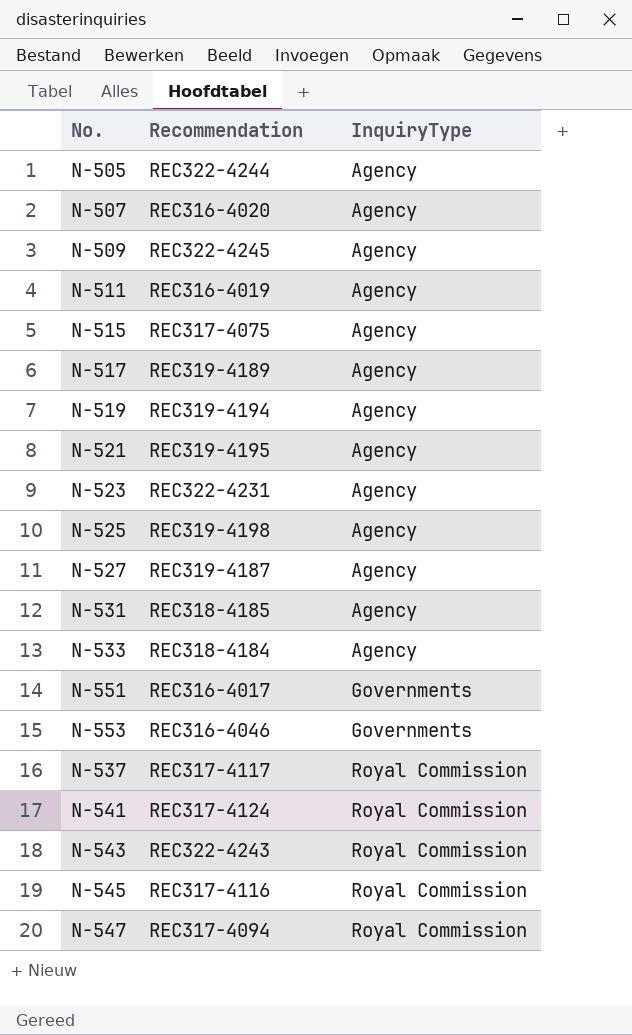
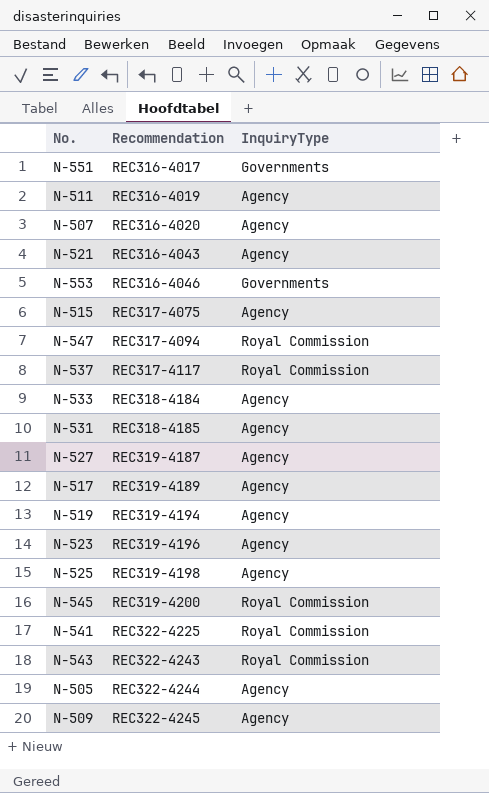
row order: InquiryType ascending -> Recommendation ascending
N-521 | Recommendation: REC319-4195 -> REC316-4043
N-523 | Recommendation: REC322-4231 -> REC319-4196
N-545 | Recommendation: REC317-4116 -> REC319-4200
N-541 | Recommendation: REC317-4124 -> REC322-4225

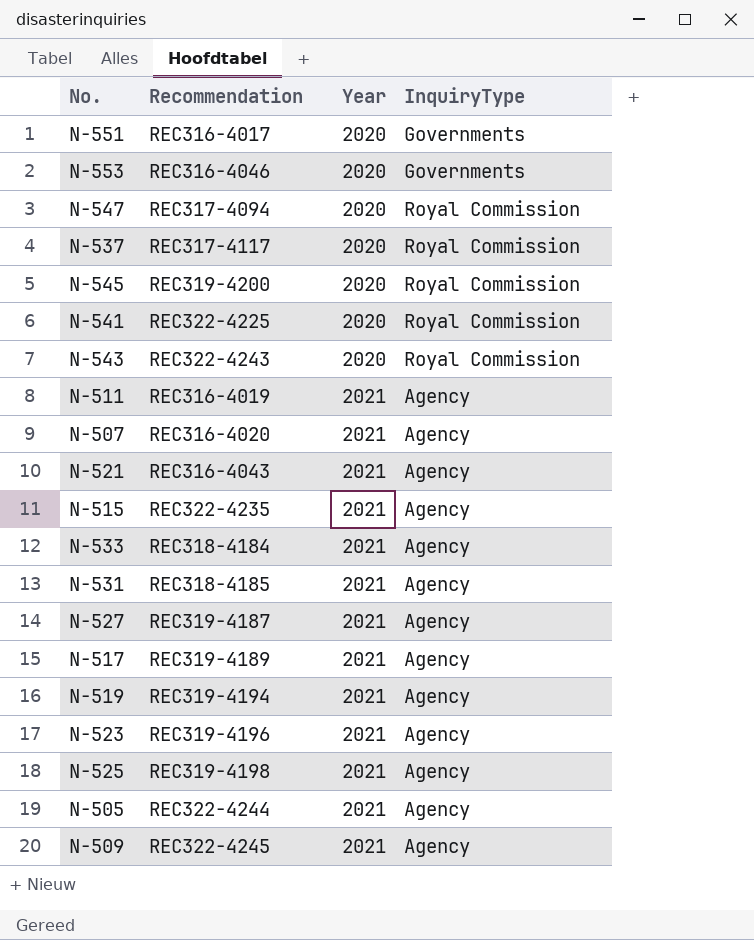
row order: Recommendation ascending -> Year ascending
column Year | position: none -> 3
N-515 | Recommendation: REC317-4075 -> REC322-4235

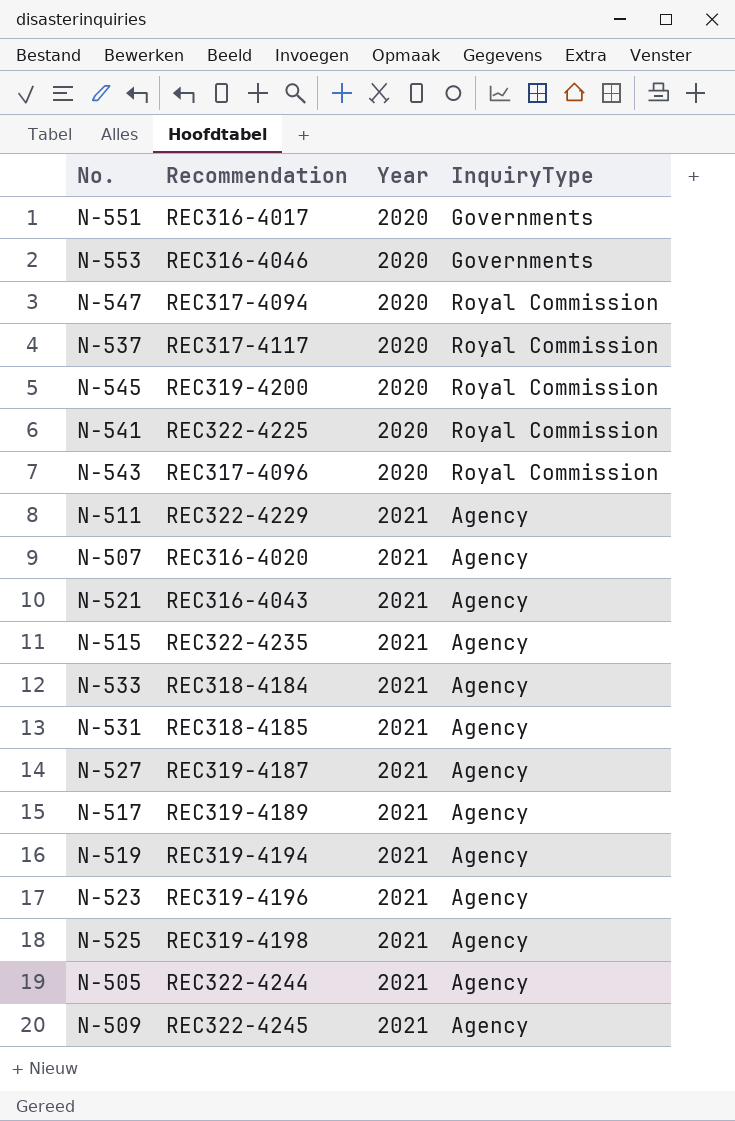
N-543 | Recommendation: REC322-4243 -> REC317-4096
N-511 | Recommendation: REC316-4019 -> REC322-4229

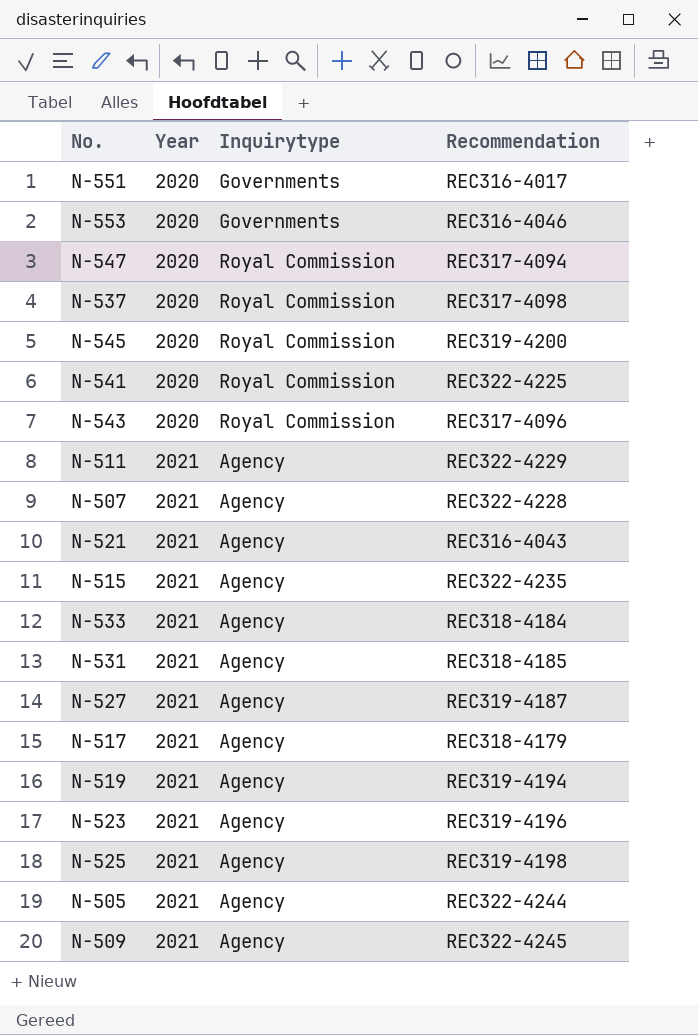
column name: InquiryType -> Inquirytype
column Recommendation | position: 2 -> 4
N-537 | Recommendation: REC317-4117 -> REC317-4098
N-507 | Recommendation: REC316-4020 -> REC322-4228
N-517 | Recommendation: REC319-4189 -> REC318-4179

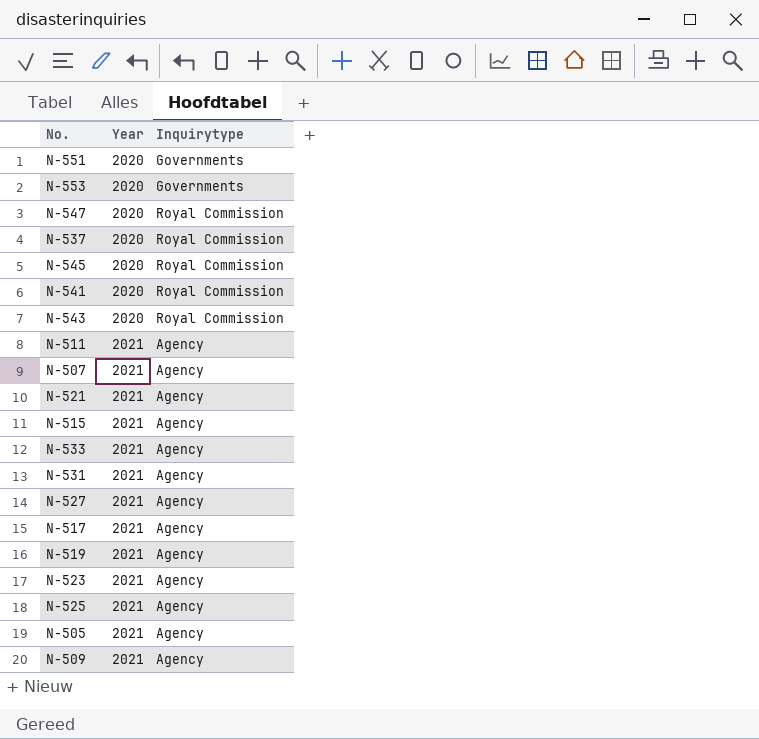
column Recommendation | position: 4 -> none

